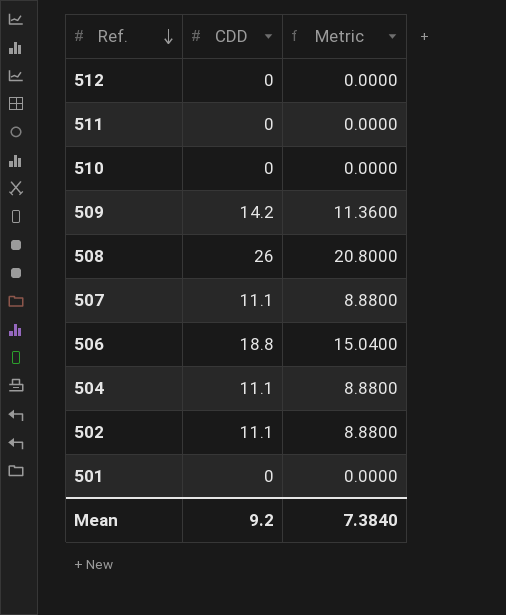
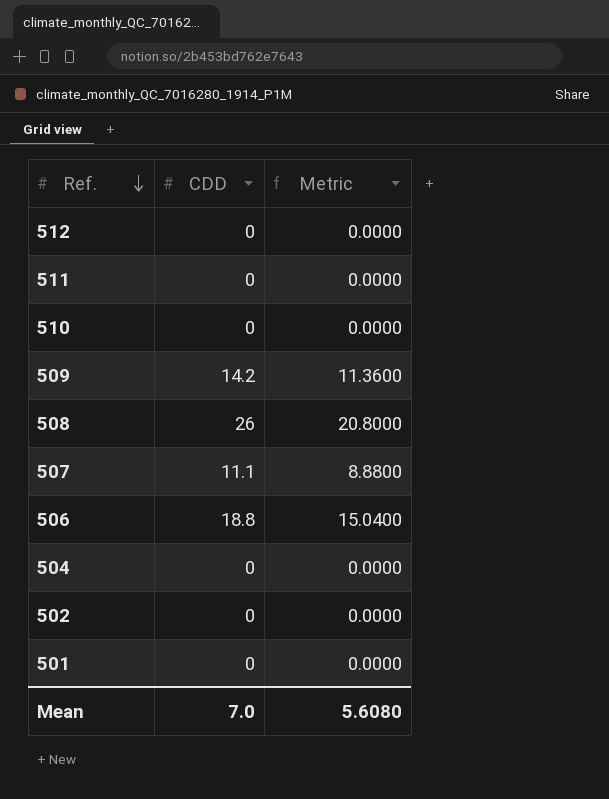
504 | CDD: 11.1 -> 0
504 | Metric: 8.8800 -> 0.0000
502 | CDD: 11.1 -> 0
502 | Metric: 8.8800 -> 0.0000
Mean | CDD: 9.2 -> 7.0
Mean | Metric: 7.3840 -> 5.6080

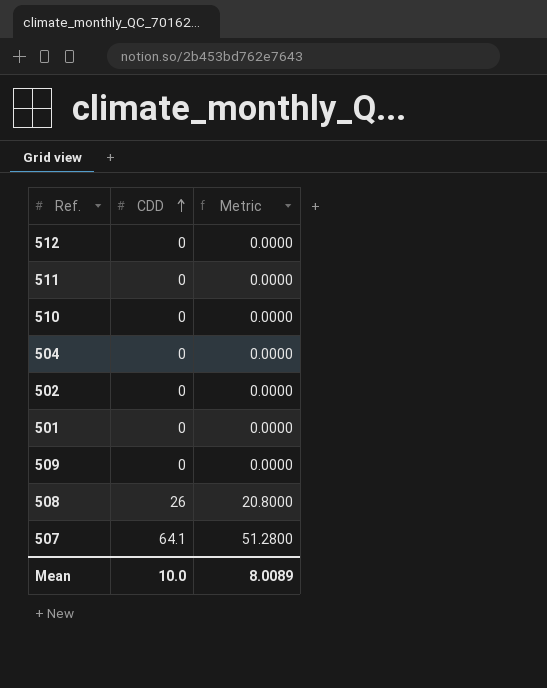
row order: Ref. descending -> CDD ascending
row 506: 18.8 | 15.0400 -> none
509 | CDD: 14.2 -> 0
509 | Metric: 11.3600 -> 0.0000
507 | CDD: 11.1 -> 64.1
507 | Metric: 8.8800 -> 51.2800
Mean | CDD: 7.0 -> 10.0
Mean | Metric: 5.6080 -> 8.0089

